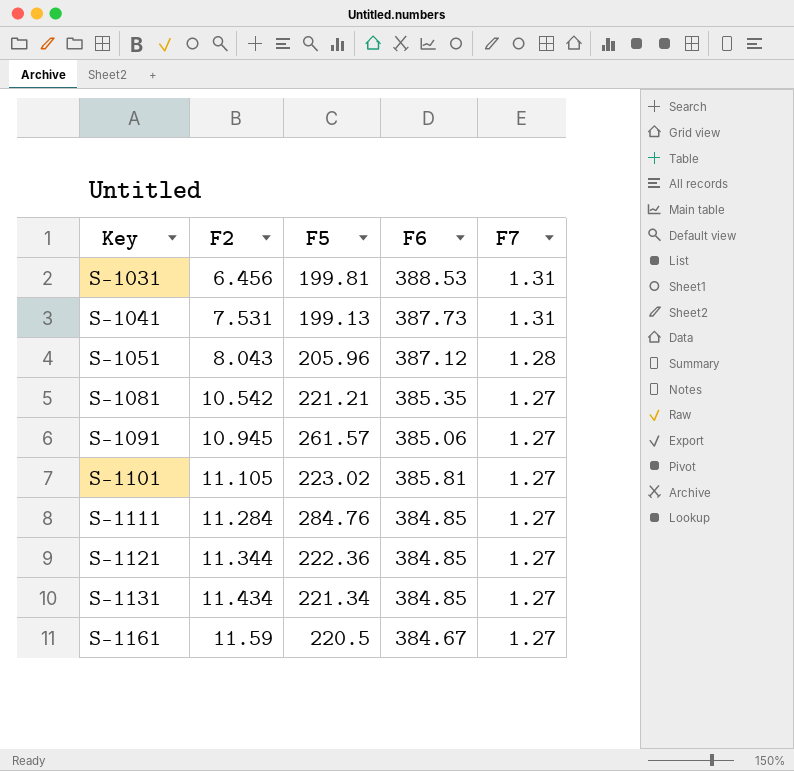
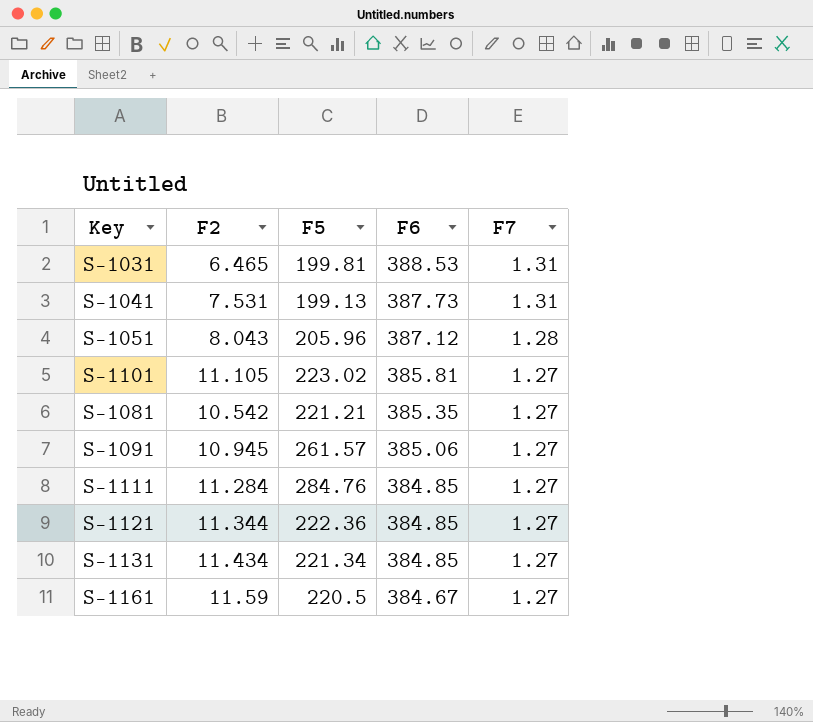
row order: Key ascending -> F6 descending
S-1031 | F2: 6.456 -> 6.465

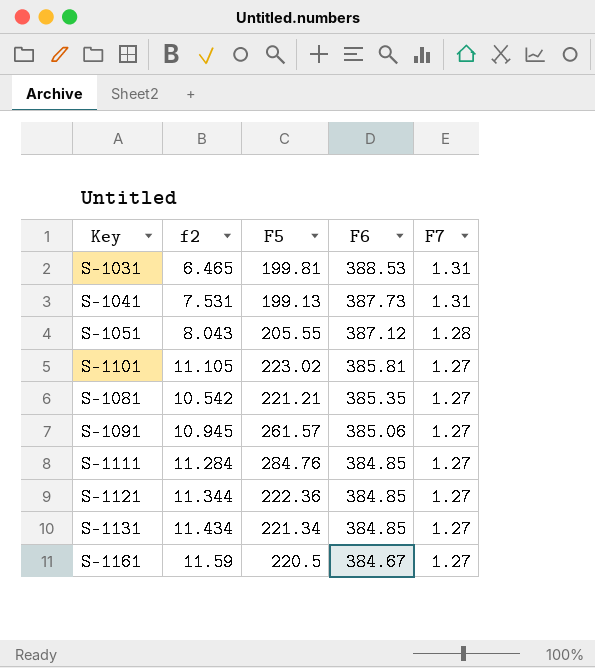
column name: F2 -> f2
S-1051 | F5: 205.96 -> 205.55

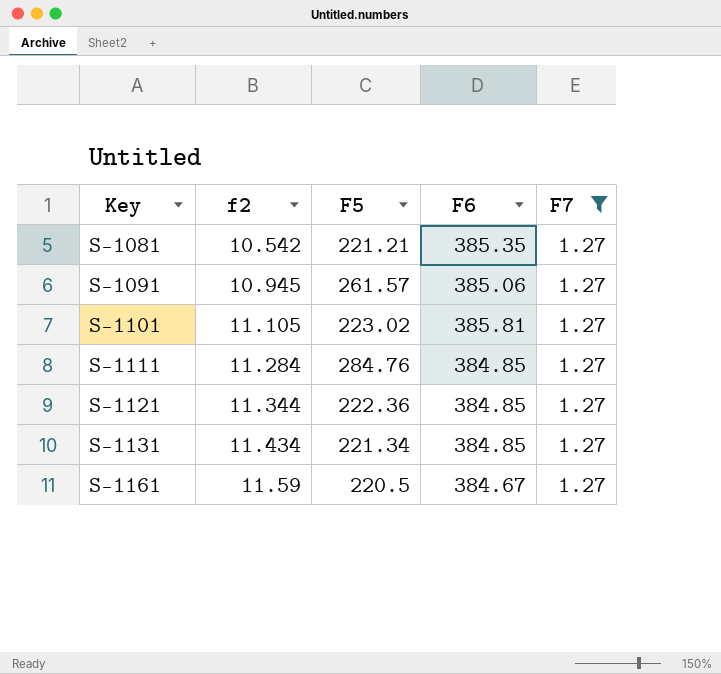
filter: none -> F7 = 1.27
row order: F6 descending -> Key ascending

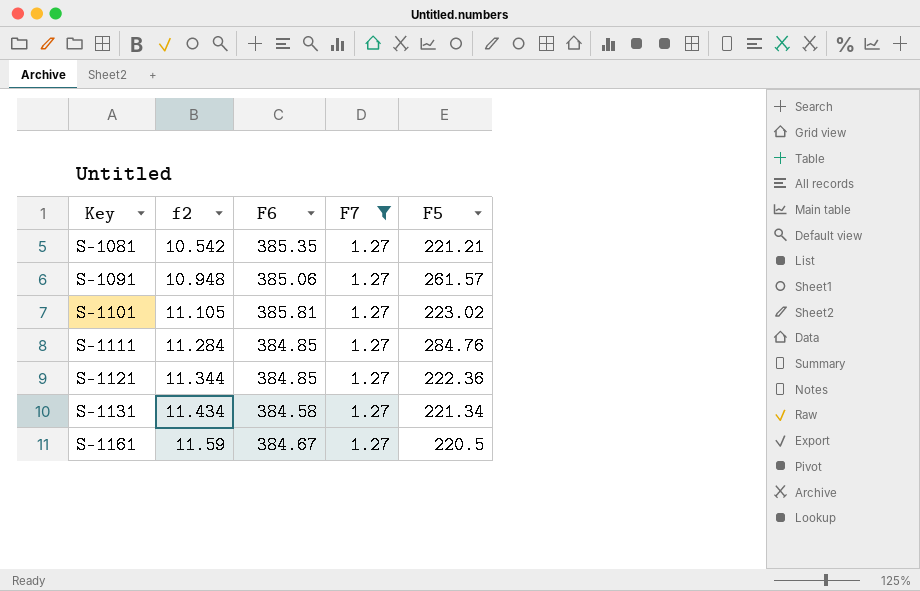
column F5 | position: 3 -> 5
S-1091 | f2: 10.945 -> 10.948
S-1131 | F6: 384.85 -> 384.58

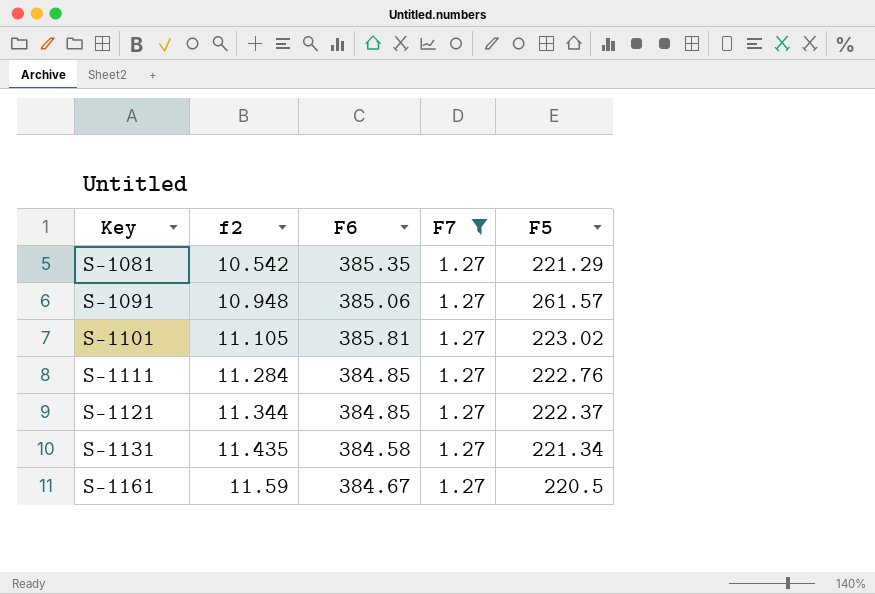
S-1081 | F5: 221.21 -> 221.29
S-1111 | F5: 284.76 -> 222.76
S-1121 | F5: 222.36 -> 222.37
S-1131 | f2: 11.434 -> 11.435

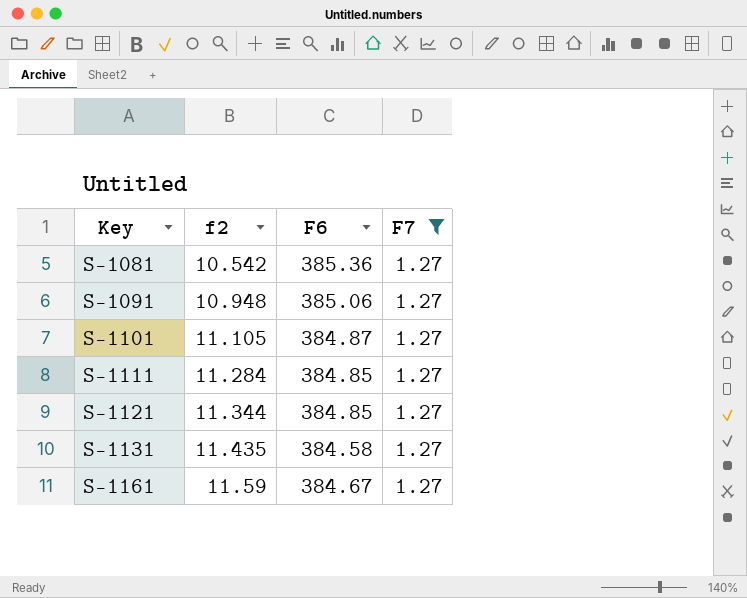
column F5 | position: 5 -> none
S-1081 | F6: 385.35 -> 385.36
S-1101 | F6: 385.81 -> 384.87

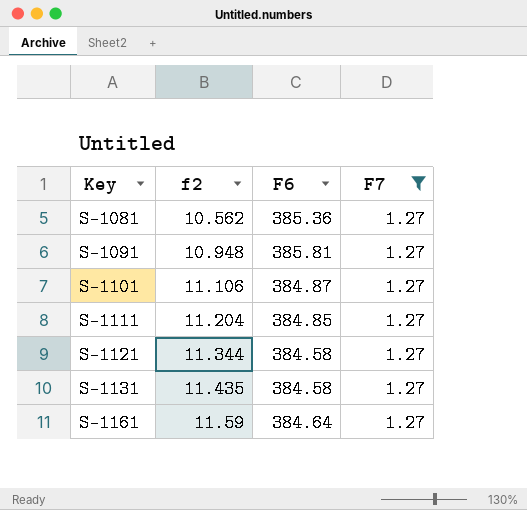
S-1081 | f2: 10.542 -> 10.562
S-1091 | F6: 385.06 -> 385.81
S-1101 | f2: 11.105 -> 11.106
S-1111 | f2: 11.284 -> 11.204
S-1121 | F6: 384.85 -> 384.58
S-1161 | F6: 384.67 -> 384.64

